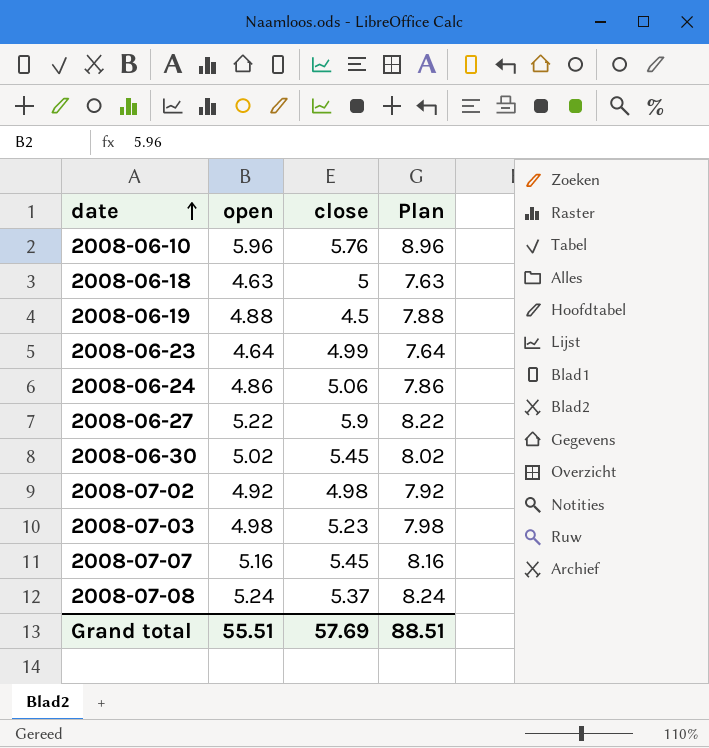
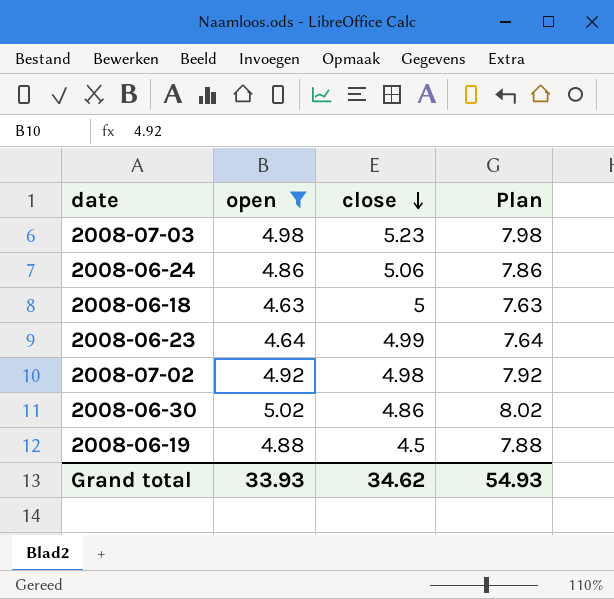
filter: none -> open <= 5.02
row order: date ascending -> close descending
2008-06-30 | close: 5.45 -> 4.86
Grand total | open: 55.51 -> 33.93
Grand total | close: 57.69 -> 34.62
Grand total | Plan: 88.51 -> 54.93

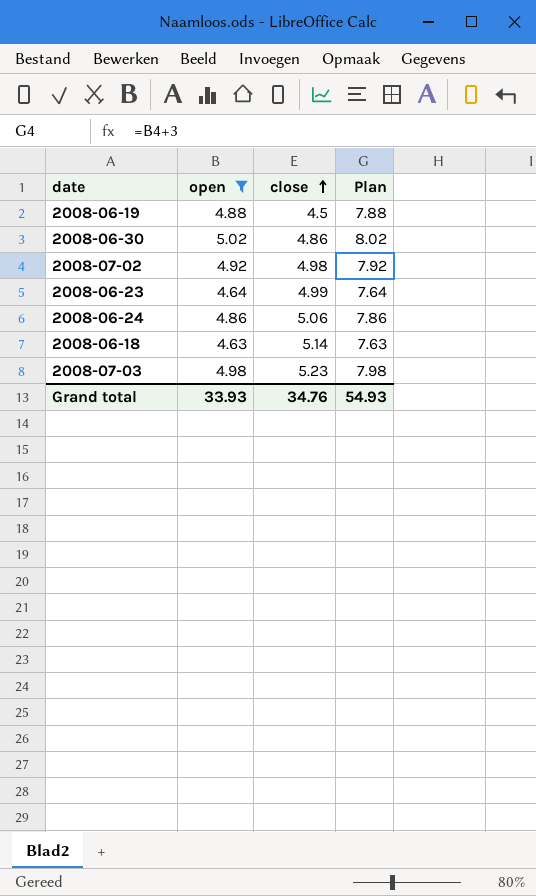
row order: close descending -> close ascending
2008-06-18 | close: 5 -> 5.14
Grand total | close: 34.62 -> 34.76

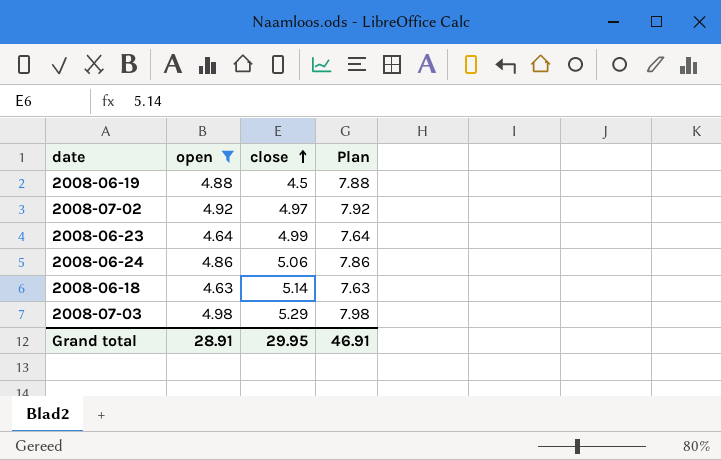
row 2008-06-30: 5.02 | 4.86 | 8.02 -> none
2008-07-02 | close: 4.98 -> 4.97
2008-07-03 | close: 5.23 -> 5.29
Grand total | open: 33.93 -> 28.91
Grand total | close: 34.76 -> 29.95
Grand total | Plan: 54.93 -> 46.91

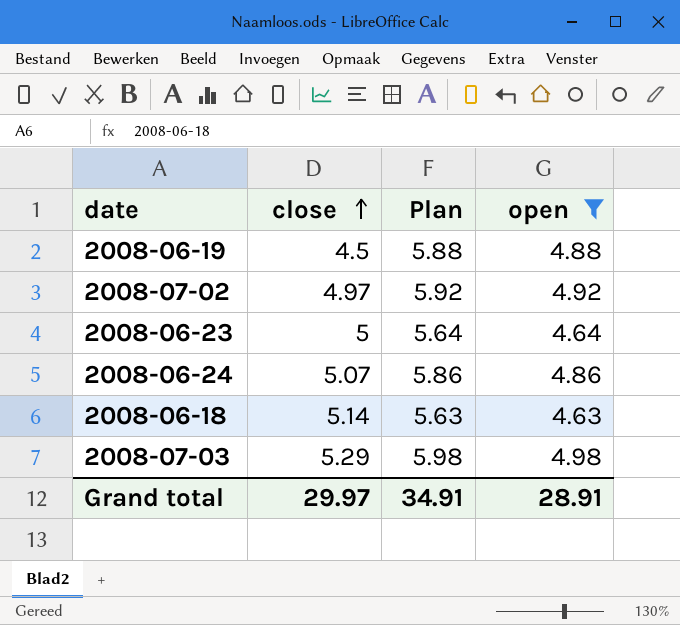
column Plan | formula: [open] + 3 -> [open] + 1
column open | position: 2 -> 4
2008-06-23 | close: 4.99 -> 5
2008-06-24 | close: 5.06 -> 5.07
Grand total | close: 29.95 -> 29.97
Grand total | Plan: 46.91 -> 34.91

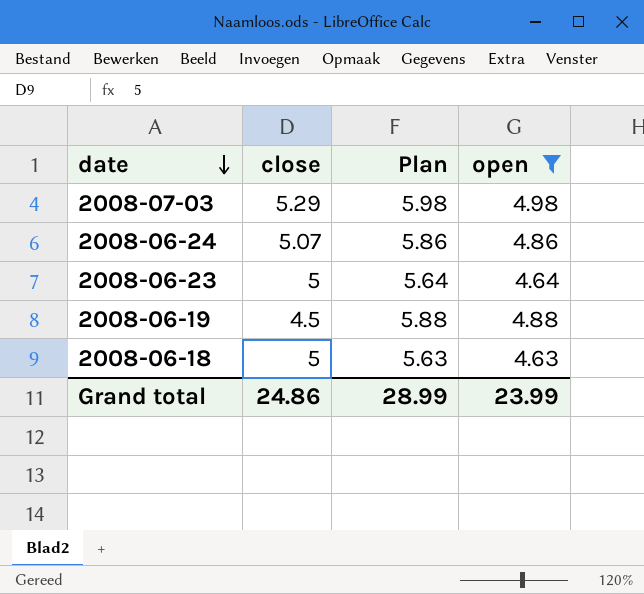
row order: close ascending -> date descending
row 2008-07-02: 4.97 | 5.92 | 4.92 -> none
2008-06-18 | close: 5.14 -> 5
Grand total | close: 29.97 -> 24.86
Grand total | Plan: 34.91 -> 28.99
Grand total | open: 28.91 -> 23.99

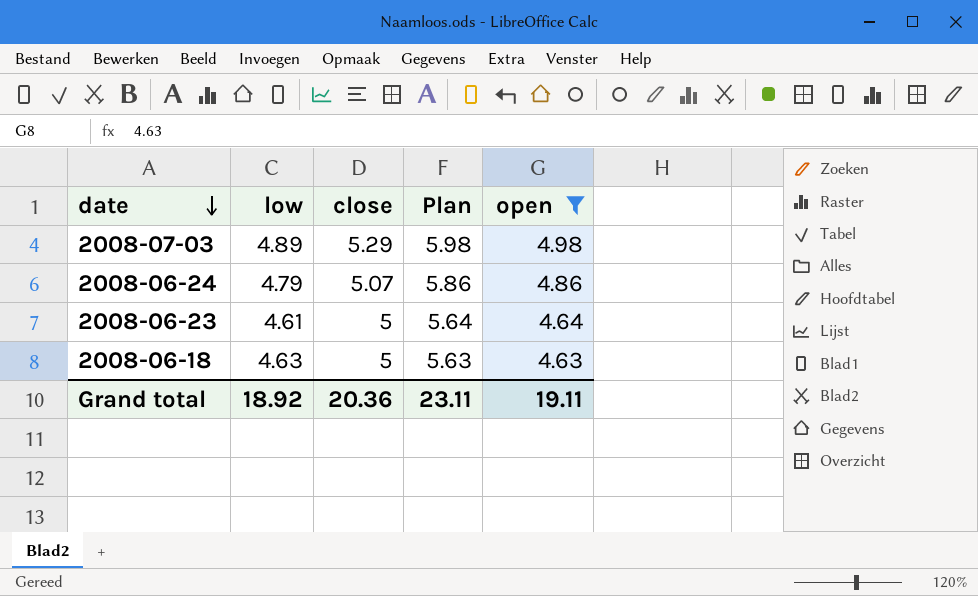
column low | position: none -> 2
row 2008-06-19: 4.5 | 5.88 | 4.88 -> none
Grand total | close: 24.86 -> 20.36
Grand total | Plan: 28.99 -> 23.11
Grand total | open: 23.99 -> 19.11

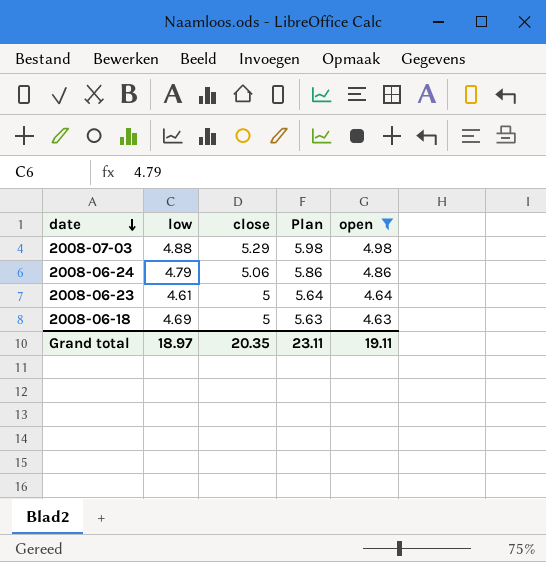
2008-07-03 | low: 4.89 -> 4.88
2008-06-24 | close: 5.07 -> 5.06
2008-06-18 | low: 4.63 -> 4.69
Grand total | low: 18.92 -> 18.97
Grand total | close: 20.36 -> 20.35

